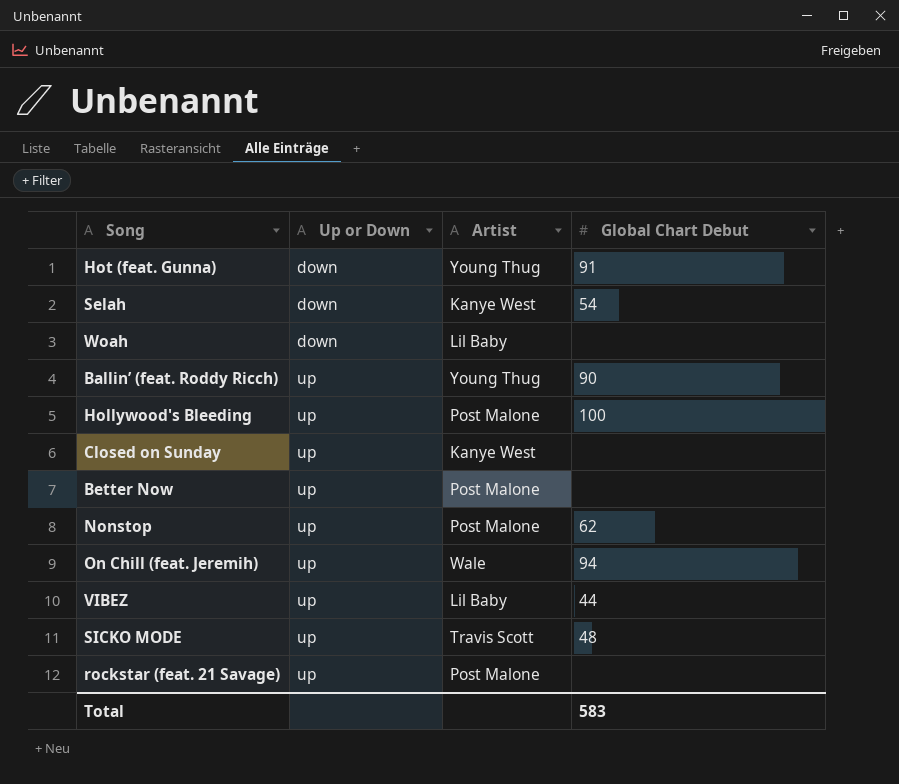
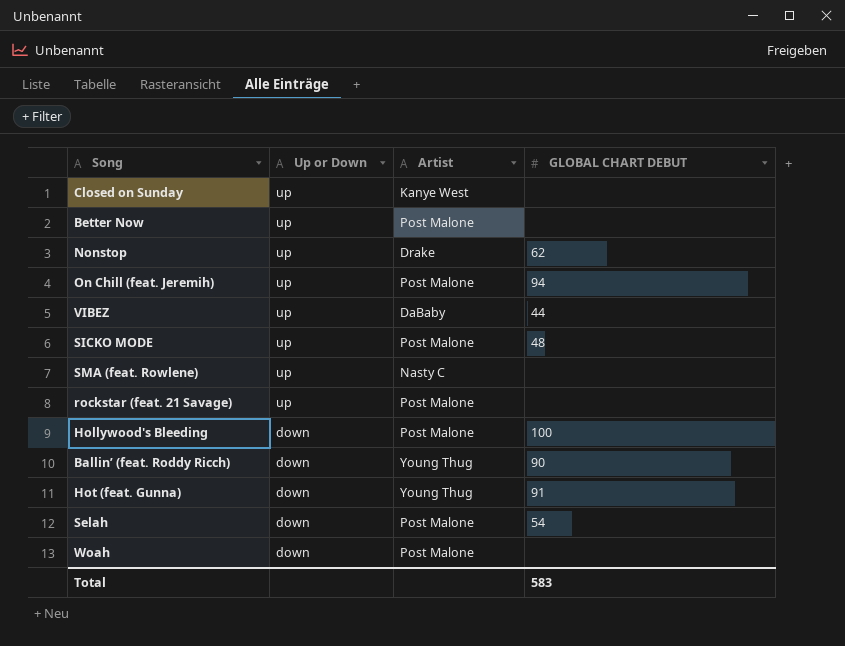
row order: Up or Down ascending -> Up or Down descending
column name: Global Chart Debut -> GLOBAL CHART DEBUT
Nonstop | Artist: Post Malone -> Drake
On Chill (feat. Jeremih) | Artist: Wale -> Post Malone
VIBEZ | Artist: Lil Baby -> DaBaby
SICKO MODE | Artist: Travis Scott -> Post Malone
row SMA (feat. Rowlene): none -> up | Nasty C | none
Hollywood's Bleeding | Up or Down: up -> down
Ballin’ (feat. Roddy Ricch) | Up or Down: up -> down
Selah | Artist: Kanye West -> Post Malone
Woah | Artist: Lil Baby -> Post Malone

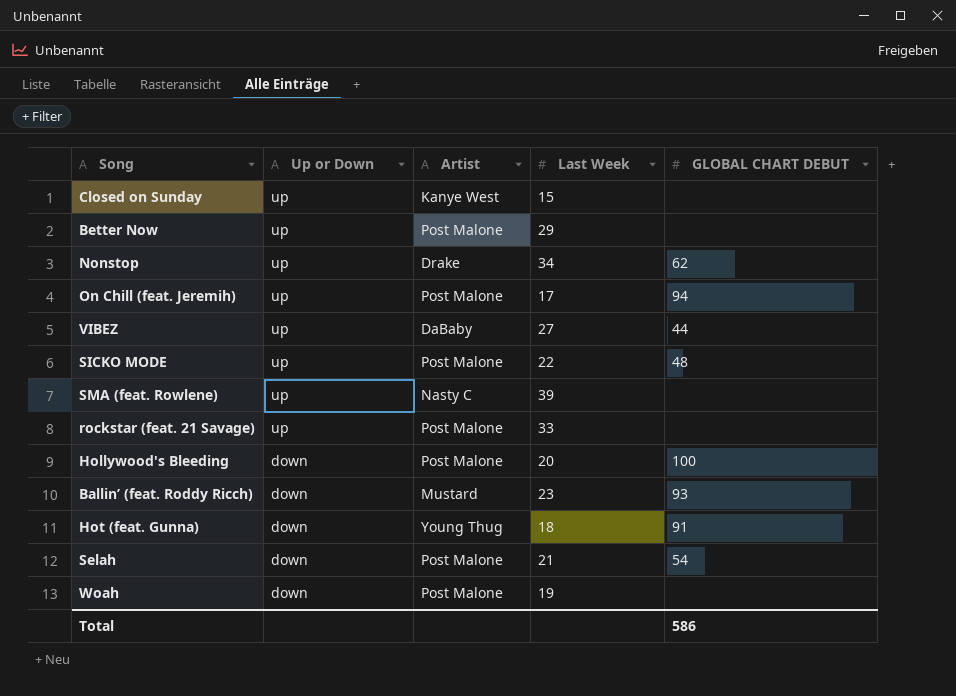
column Last Week | position: none -> 4
Ballin’ (feat. Roddy Ricch) | Artist: Young Thug -> Mustard
Ballin’ (feat. Roddy Ricch) | GLOBAL CHART DEBUT: 90 -> 93
Total | GLOBAL CHART DEBUT: 583 -> 586

